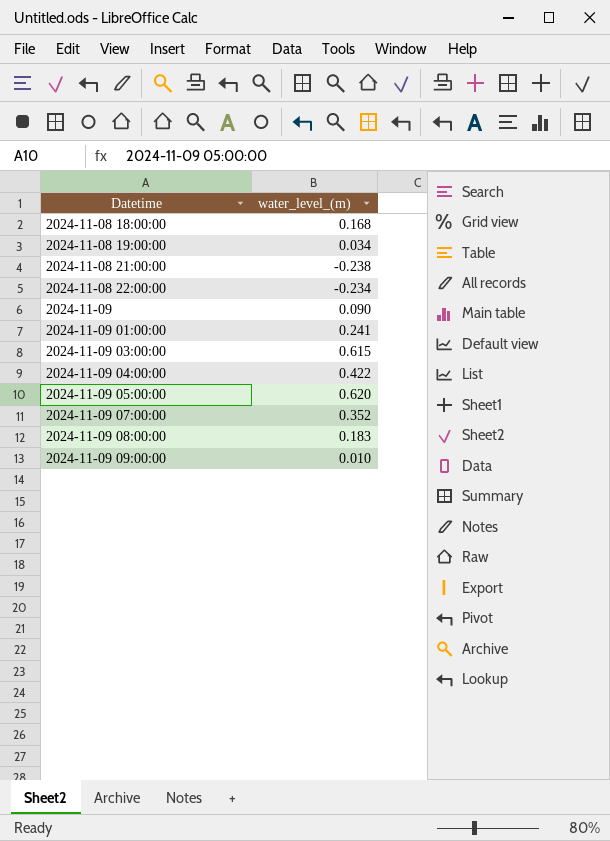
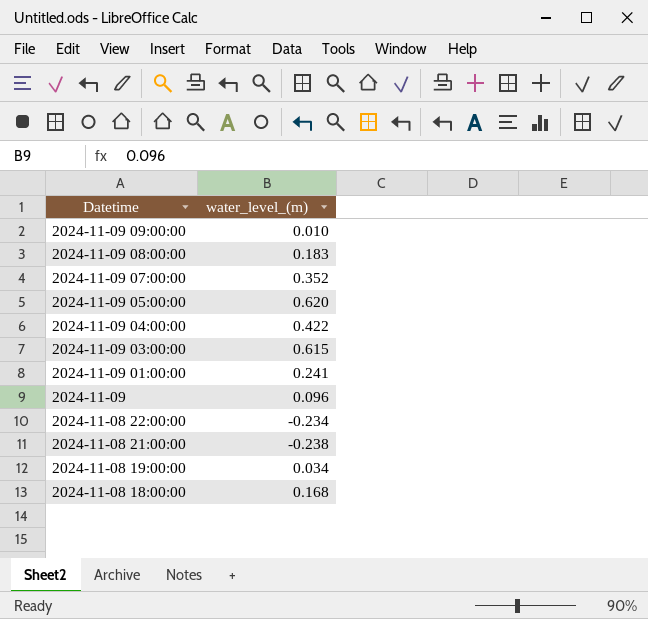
row order: Datetime ascending -> Datetime descending
2024-11-09 | water_level_(m): 0.090 -> 0.096

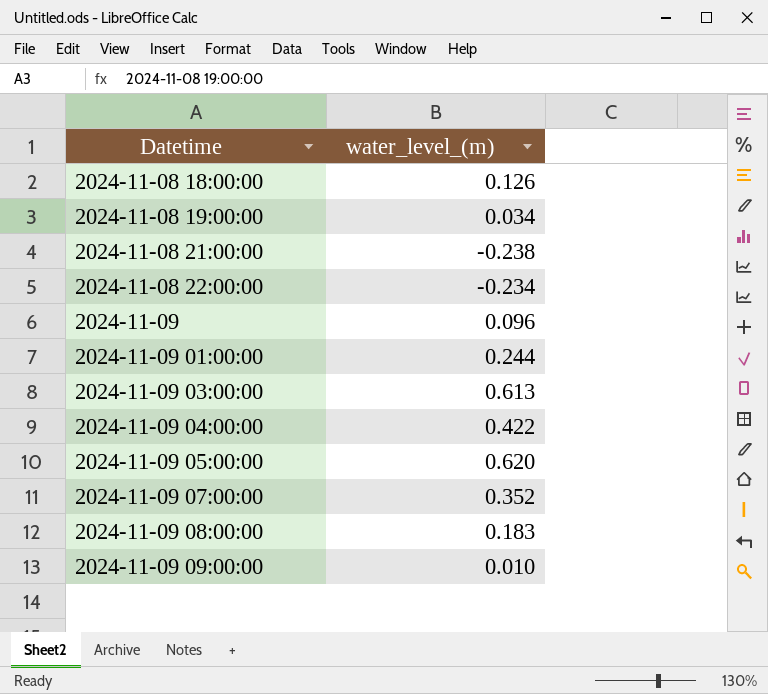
row order: Datetime descending -> Datetime ascending
2024-11-08 18:00:00 | water_level_(m): 0.168 -> 0.126
2024-11-09 01:00:00 | water_level_(m): 0.241 -> 0.244
2024-11-09 03:00:00 | water_level_(m): 0.615 -> 0.613

